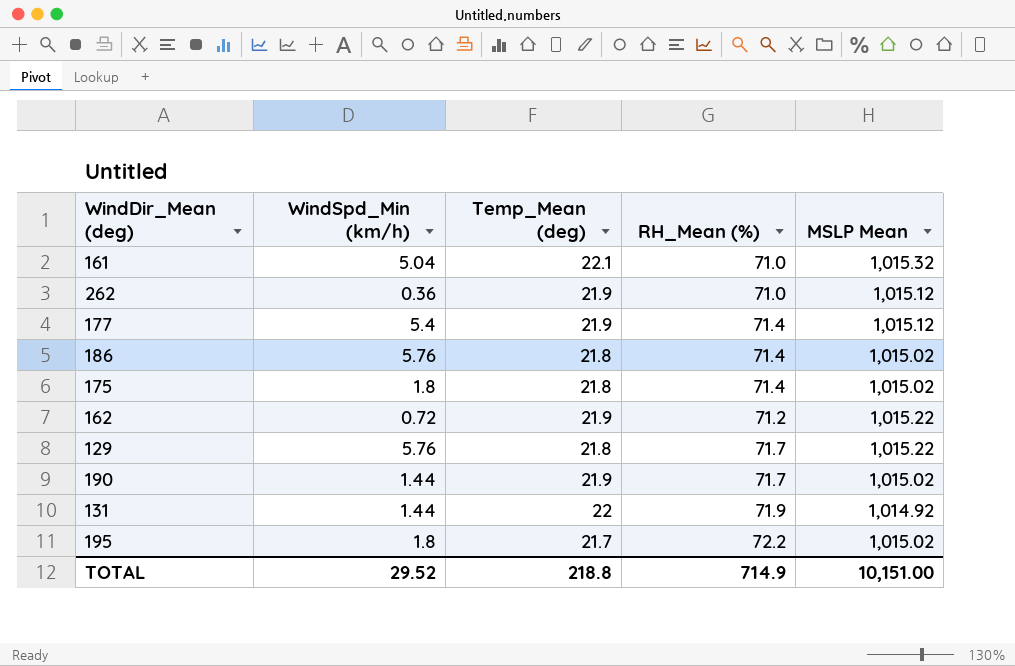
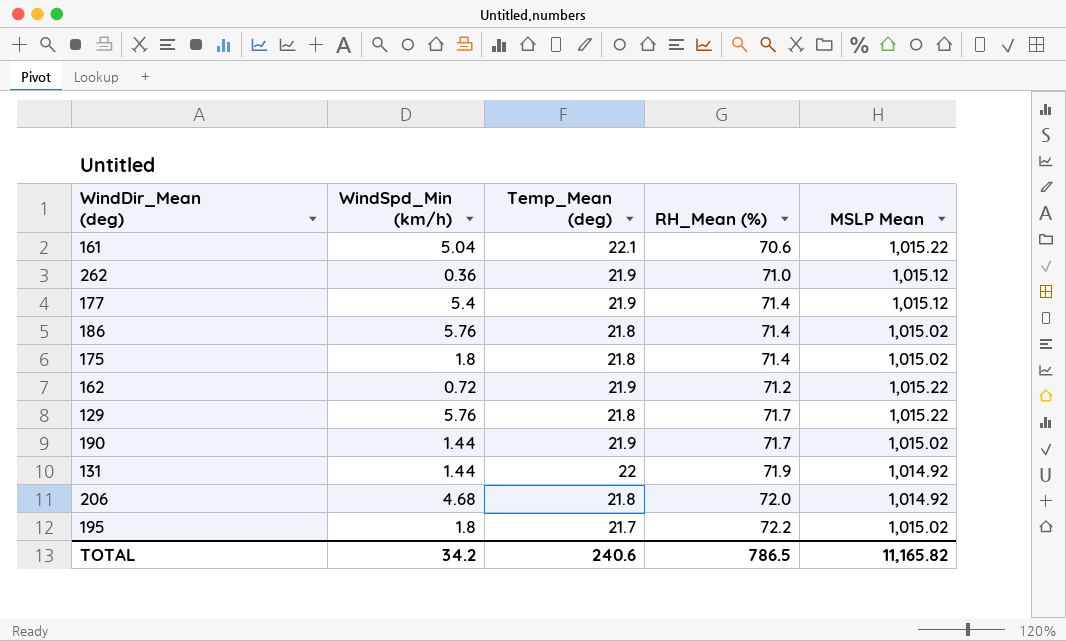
161 | RH_Mean (%): 71.0 -> 70.6
161 | MSLP Mean: 1,015.32 -> 1,015.22
row 206: none -> 4.68 | 21.8 | 72.0 | 1,014.92
TOTAL | WindSpd_Min (km/h): 29.52 -> 34.2
TOTAL | Temp_Mean (deg): 218.8 -> 240.6
TOTAL | RH_Mean (%): 714.9 -> 786.5
TOTAL | MSLP Mean: 10,151.00 -> 11,165.82

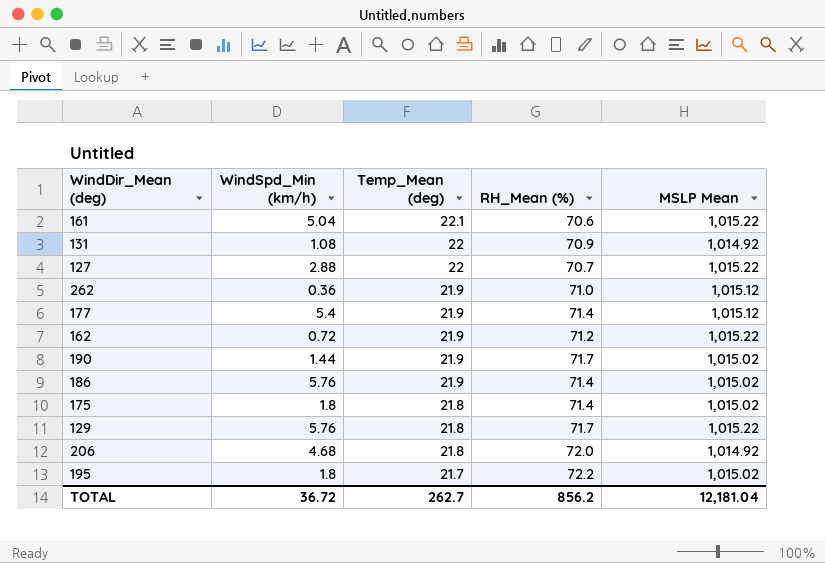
row order: none -> Temp_Mean (deg) descending
131 | WindSpd_Min (km/h): 1.44 -> 1.08
131 | RH_Mean (%): 71.9 -> 70.9
row 127: none -> 2.88 | 22 | 70.7 | 1,015.22
186 | Temp_Mean (deg): 21.8 -> 21.9
TOTAL | WindSpd_Min (km/h): 34.2 -> 36.72
TOTAL | Temp_Mean (deg): 240.6 -> 262.7
TOTAL | RH_Mean (%): 786.5 -> 856.2
TOTAL | MSLP Mean: 11,165.82 -> 12,181.04

